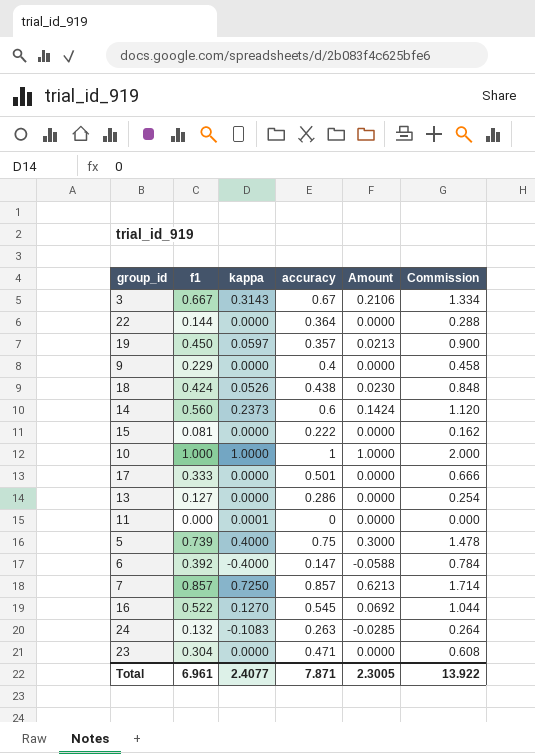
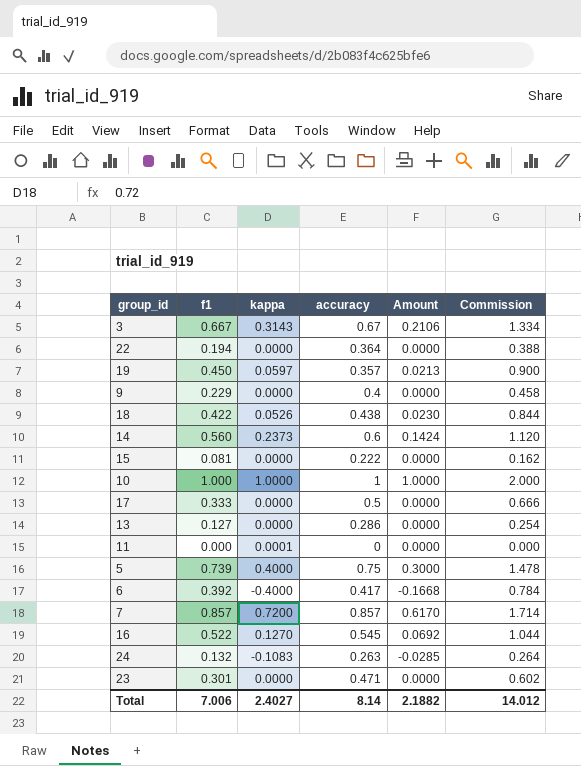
22 | f1: 0.144 -> 0.194
22 | Commission: 0.288 -> 0.388
18 | f1: 0.424 -> 0.422
18 | Commission: 0.848 -> 0.844
17 | accuracy: 0.501 -> 0.5
6 | accuracy: 0.147 -> 0.417
6 | Amount: -0.0588 -> -0.1668
7 | kappa: 0.7250 -> 0.7200
7 | Amount: 0.6213 -> 0.6170
23 | f1: 0.304 -> 0.301
23 | Commission: 0.608 -> 0.602
Total | f1: 6.961 -> 7.006
Total | kappa: 2.4077 -> 2.4027
Total | accuracy: 7.871 -> 8.14
Total | Amount: 2.3005 -> 2.1882
Total | Commission: 13.922 -> 14.012

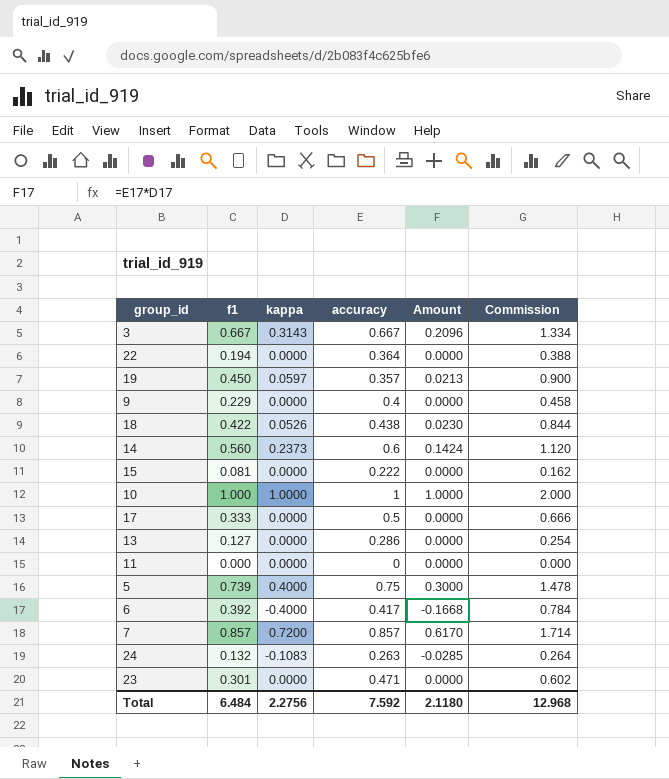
row 16: 0.522 | 0.1270 | 0.545 | 0.0692 | 1.044 -> none
3 | accuracy: 0.67 -> 0.667
3 | Amount: 0.2106 -> 0.2096
11 | kappa: 0.0001 -> 0.0000
Total | f1: 7.006 -> 6.484
Total | kappa: 2.4027 -> 2.2756
Total | accuracy: 8.14 -> 7.592
Total | Amount: 2.1882 -> 2.1180
Total | Commission: 14.012 -> 12.968

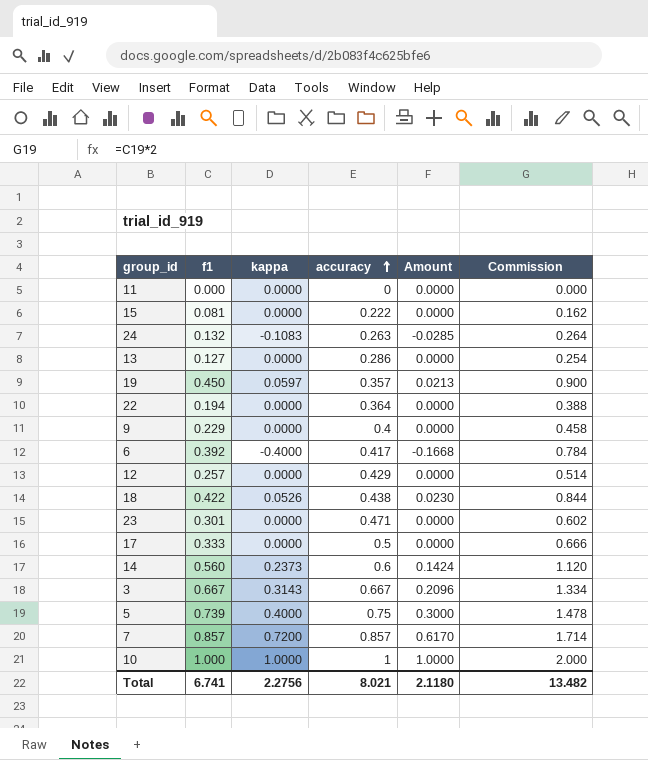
row order: none -> accuracy ascending
row 12: none -> 0.257 | 0.0000 | 0.429 | 0.0000 | 0.514
Total | f1: 6.484 -> 6.741
Total | accuracy: 7.592 -> 8.021
Total | Commission: 12.968 -> 13.482

